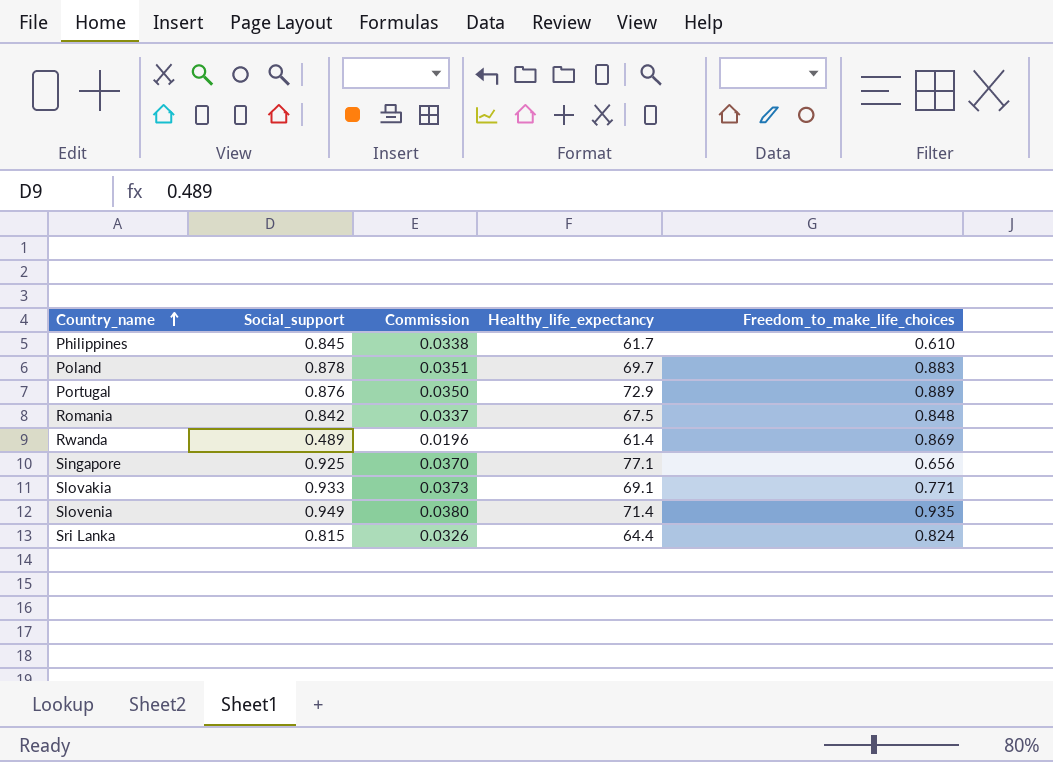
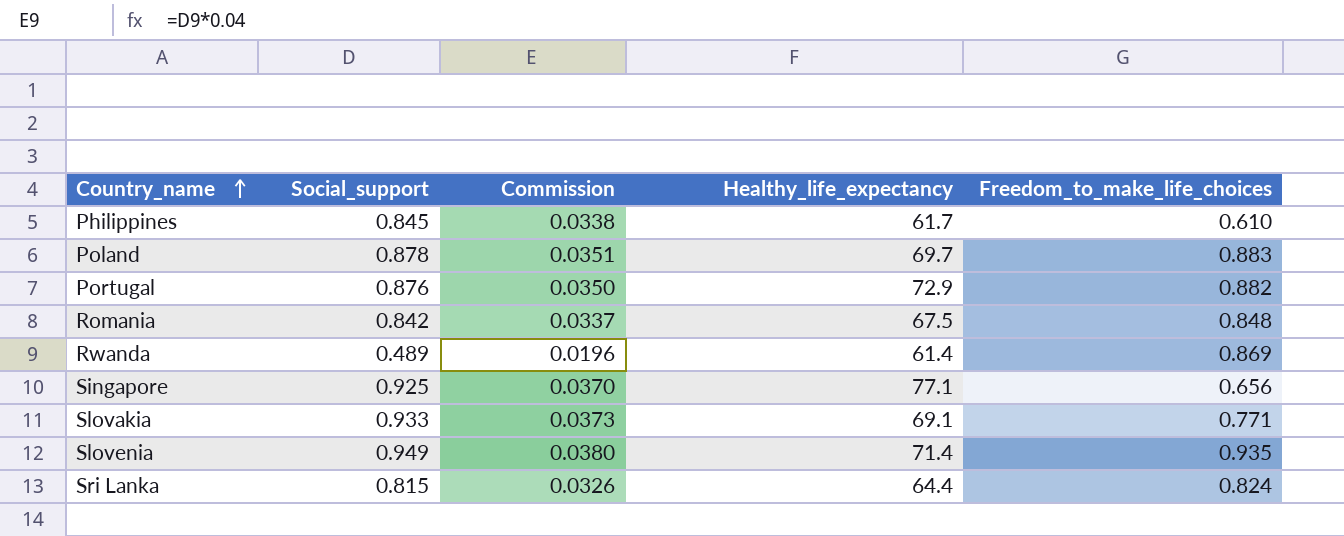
Portugal | Freedom_to_make_life_choices: 0.889 -> 0.882

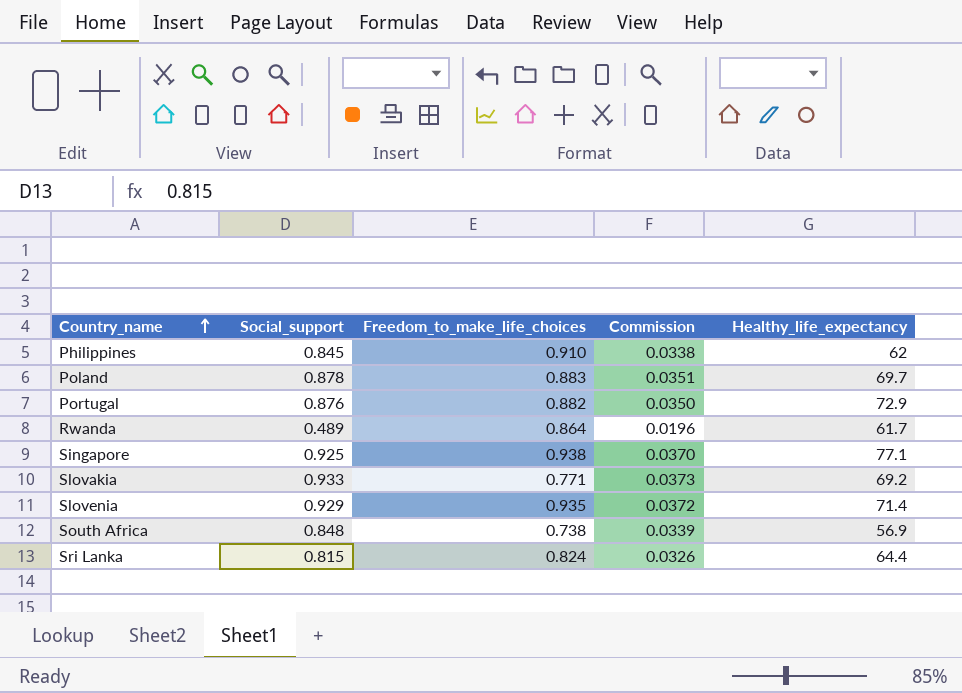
column Freedom_to_make_life_choices | position: 5 -> 3
row Romania: 0.842 | 0.0337 | 67.5 | 0.848 -> none
Philippines | Freedom_to_make_life_choices: 0.610 -> 0.910
Philippines | Healthy_life_expectancy: 61.7 -> 62
Rwanda | Freedom_to_make_life_choices: 0.869 -> 0.864
Rwanda | Healthy_life_expectancy: 61.4 -> 61.7
Singapore | Freedom_to_make_life_choices: 0.656 -> 0.938
Slovakia | Healthy_life_expectancy: 69.1 -> 69.2
Slovenia | Social_support: 0.949 -> 0.929
Slovenia | Commission: 0.0380 -> 0.0372
row South Africa: none -> 0.848 | 0.738 | 0.0339 | 56.9

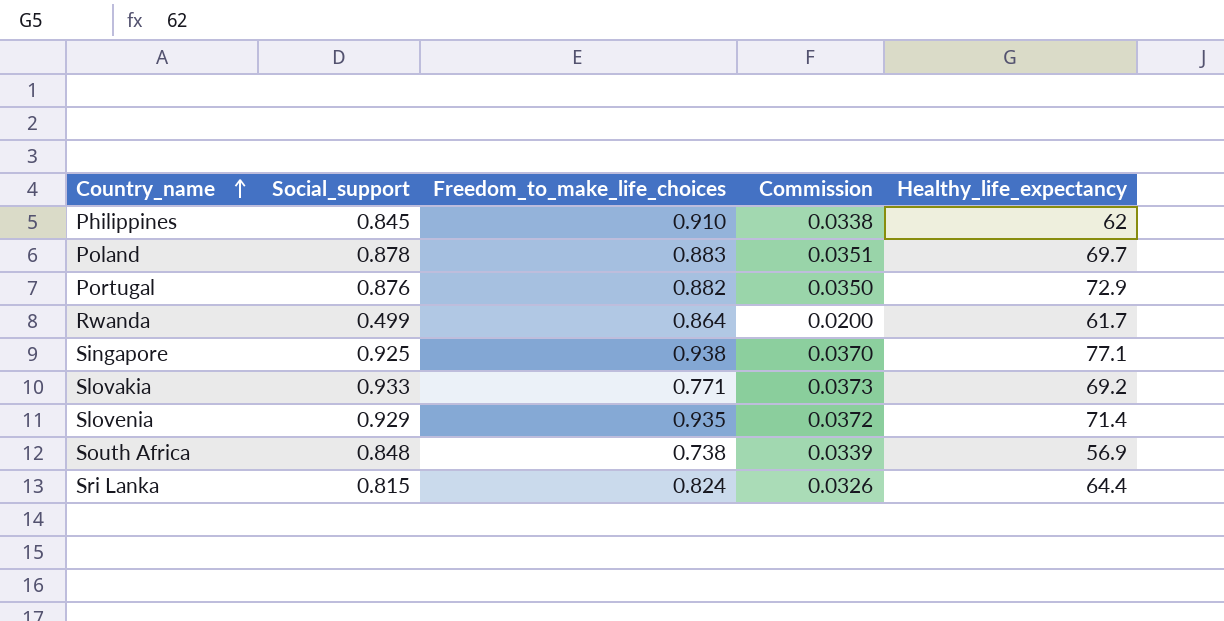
Rwanda | Social_support: 0.489 -> 0.499
Rwanda | Commission: 0.0196 -> 0.0200

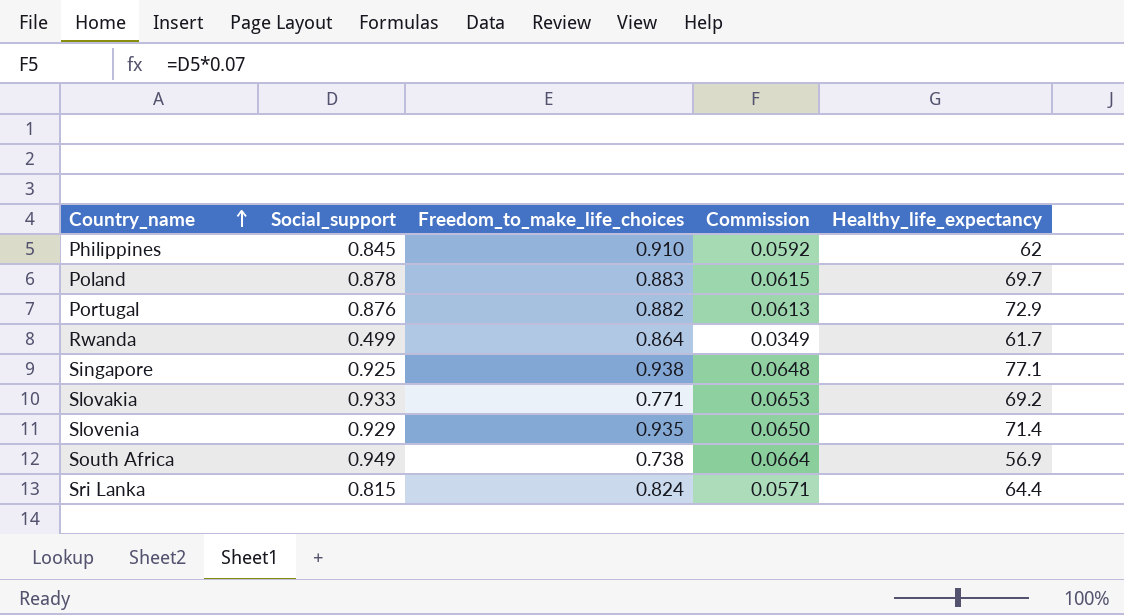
column Commission | formula: [Social_support] * 0.04 -> [Social_support] * 0.07
South Africa | Social_support: 0.848 -> 0.949

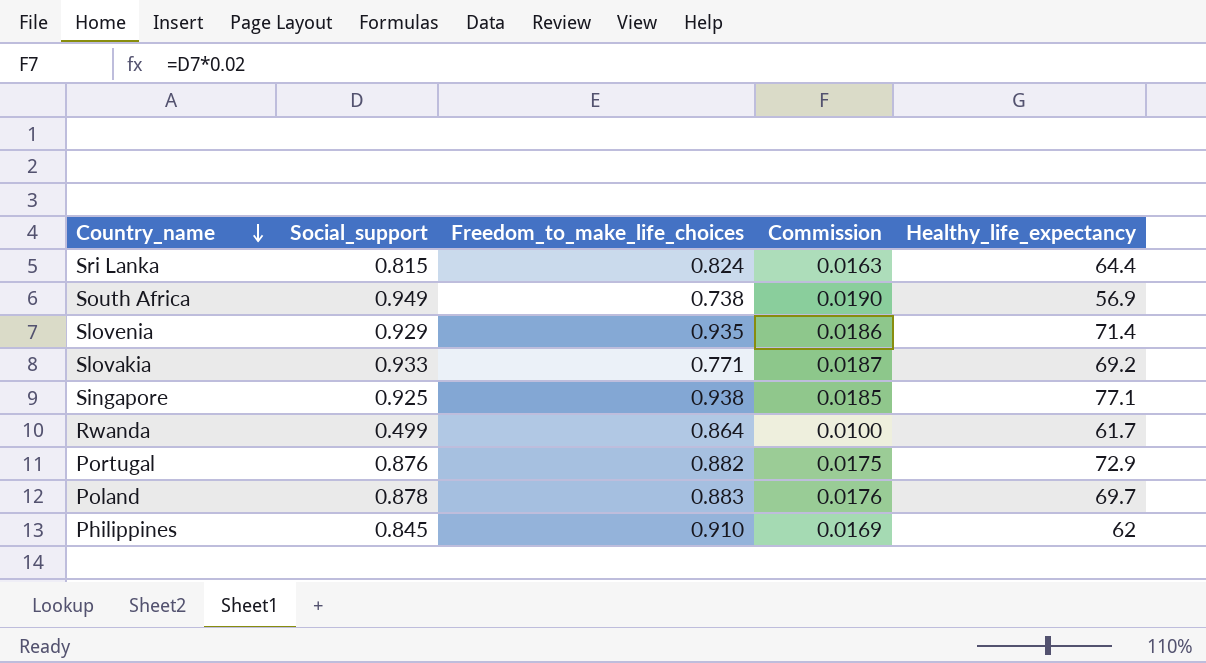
row order: Country_name ascending -> Country_name descending
column Commission | formula: [Social_support] * 0.07 -> [Social_support] * 0.02

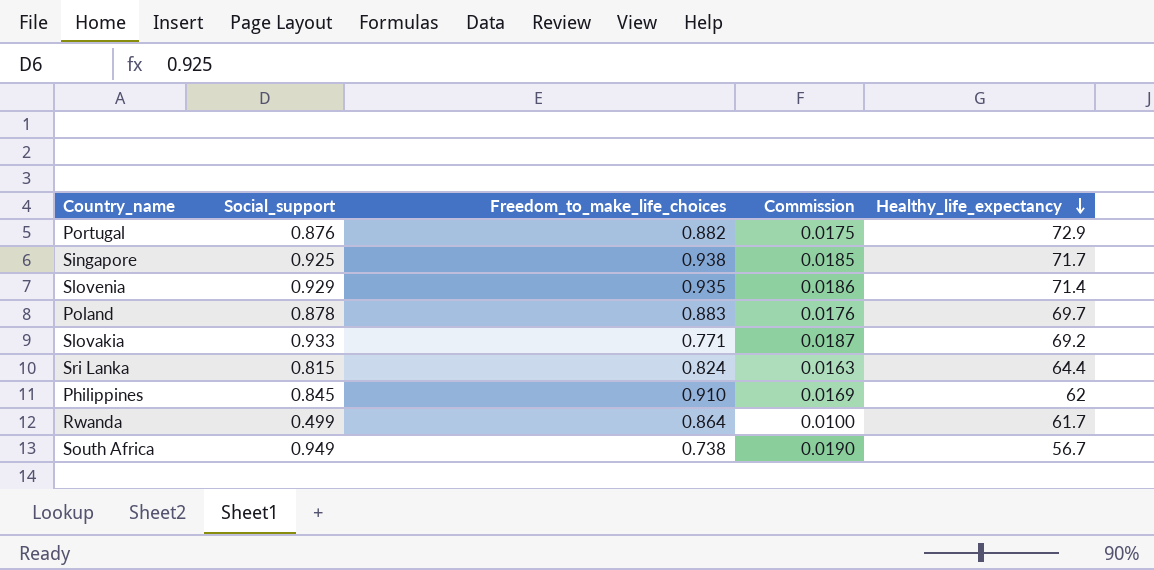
row order: Country_name descending -> Healthy_life_expectancy descending
Singapore | Healthy_life_expectancy: 77.1 -> 71.7
South Africa | Healthy_life_expectancy: 56.9 -> 56.7

